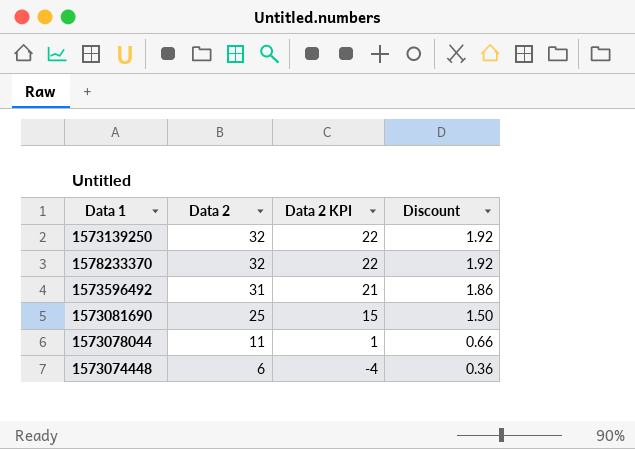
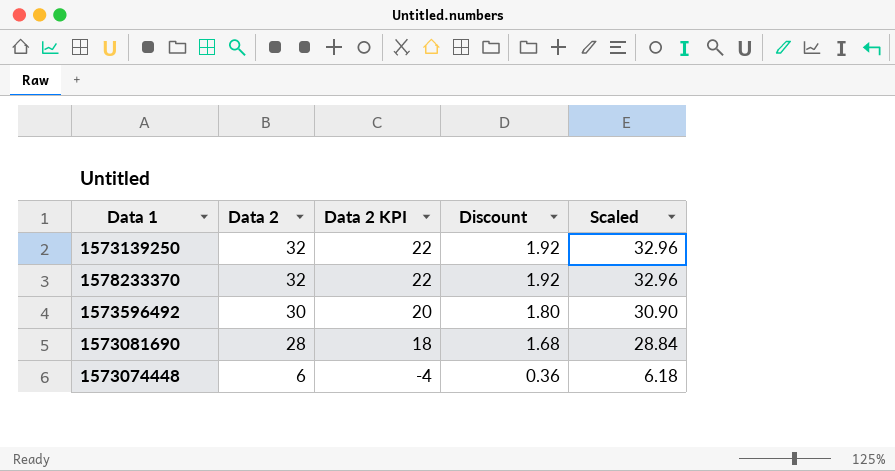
column Scaled | formula: none -> [Data 2] * 1.03
row 1573078044: 11 | 1 | 0.66 -> none
1573596492 | Data 2: 31 -> 30
1573596492 | Data 2 KPI: 21 -> 20
1573596492 | Discount: 1.86 -> 1.80
1573081690 | Data 2: 25 -> 28
1573081690 | Data 2 KPI: 15 -> 18
1573081690 | Discount: 1.50 -> 1.68

